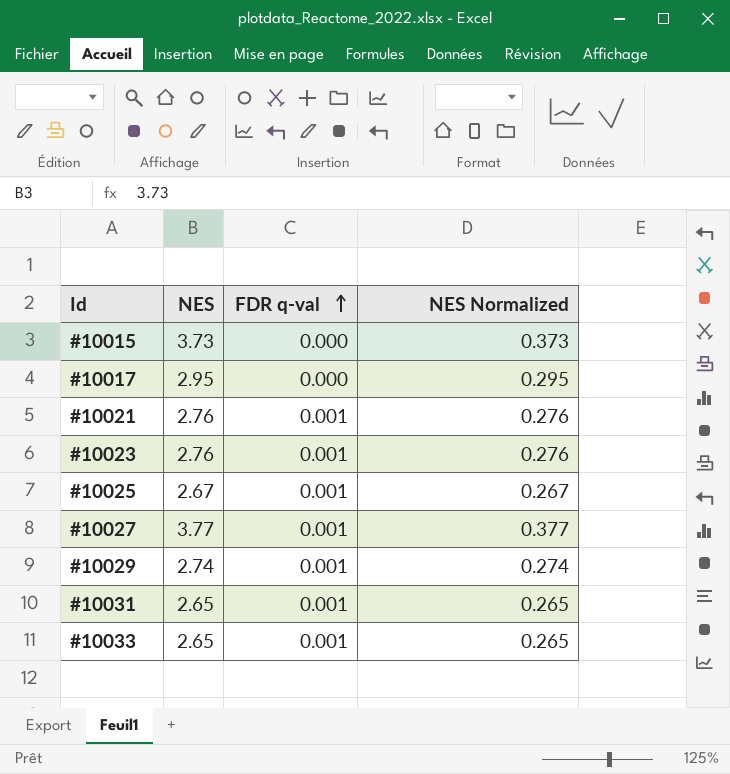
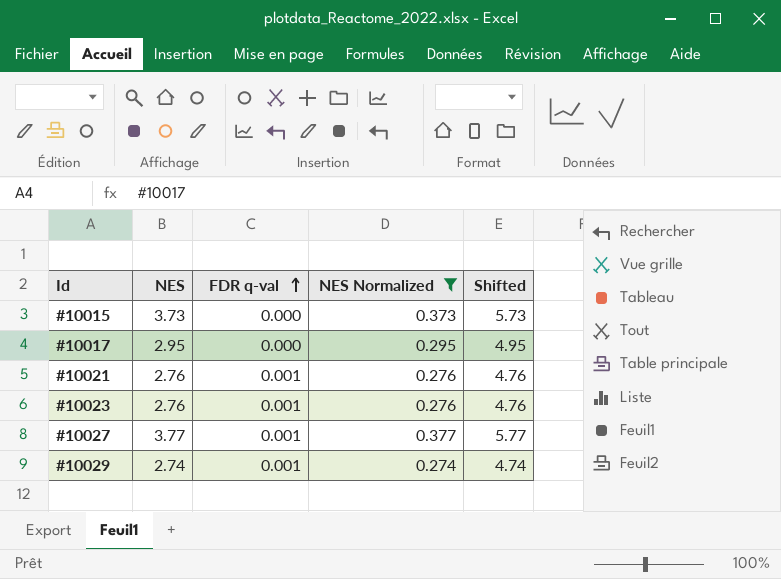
filter: none -> NES Normalized >= 0.274
column Shifted | formula: none -> [NES] + 2

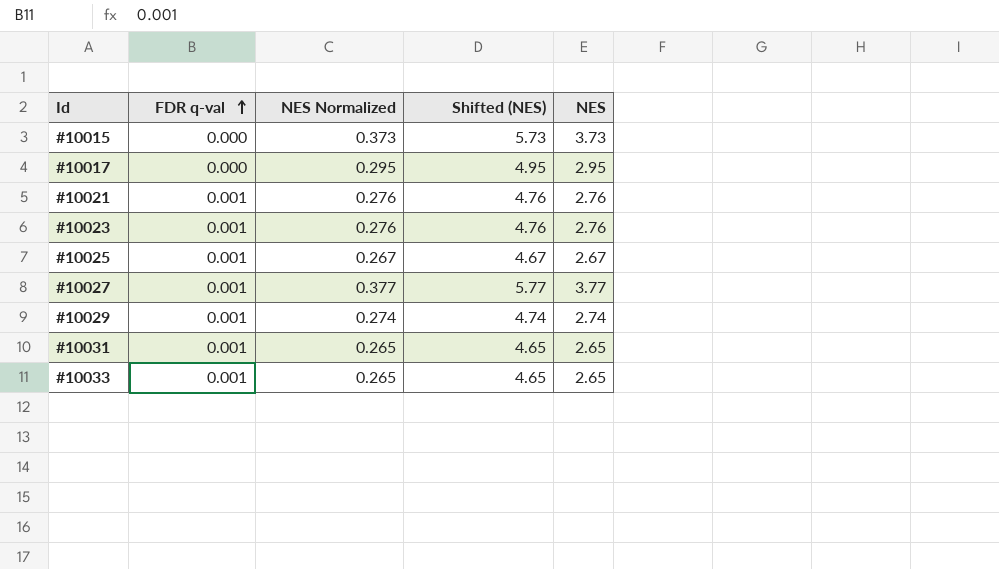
filter: NES Normalized >= 0.274 -> none
column name: Shifted -> Shifted (NES)
column NES | position: 2 -> 5

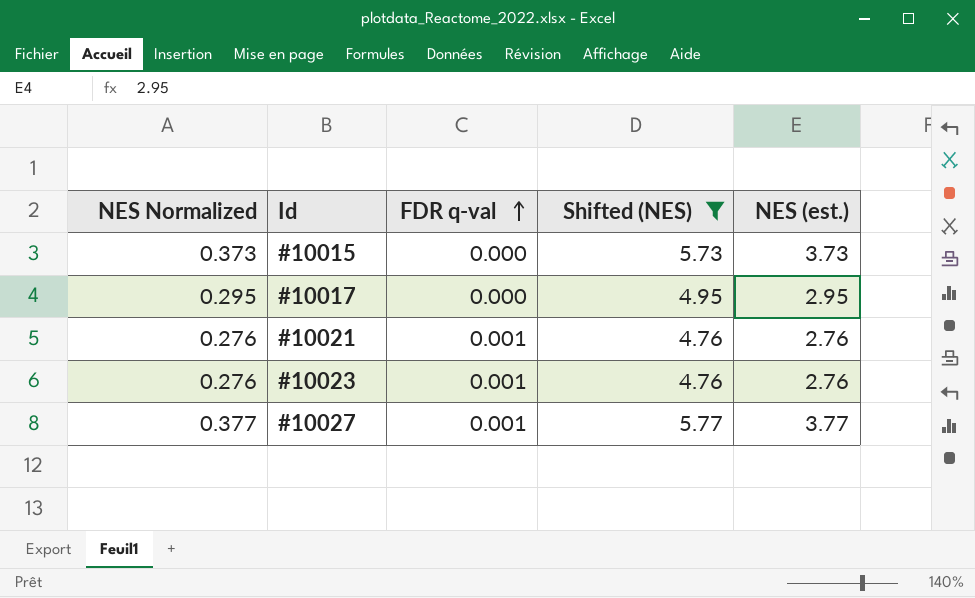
filter: none -> Shifted (NES) >= 4.76
column NES Normalized | position: 3 -> 1
column name: NES -> NES (est.)

